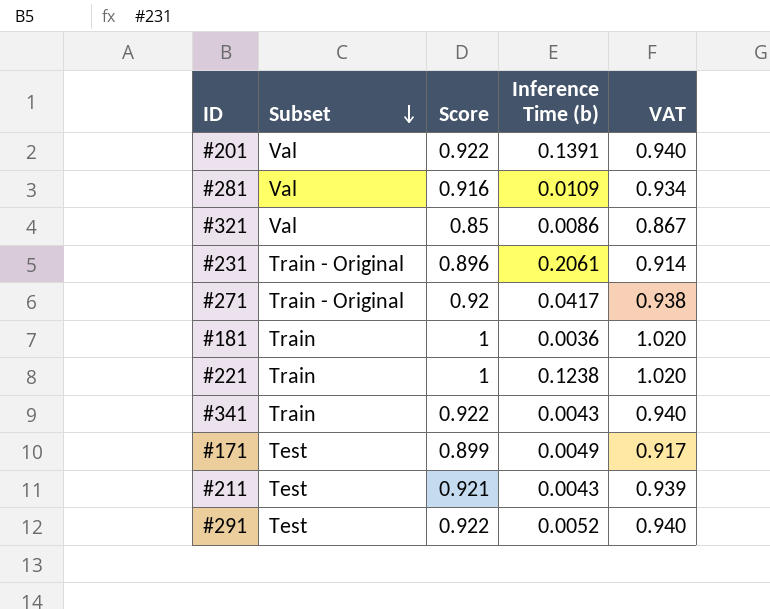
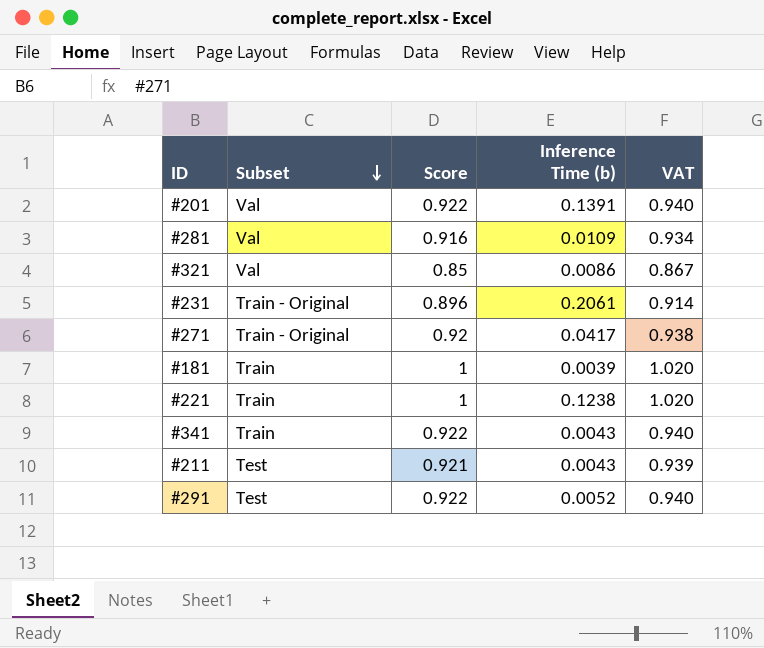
row #171: Test | 0.899 | 0.0049 | 0.917 -> none
#181 | Inference Time (b): 0.0036 -> 0.0039

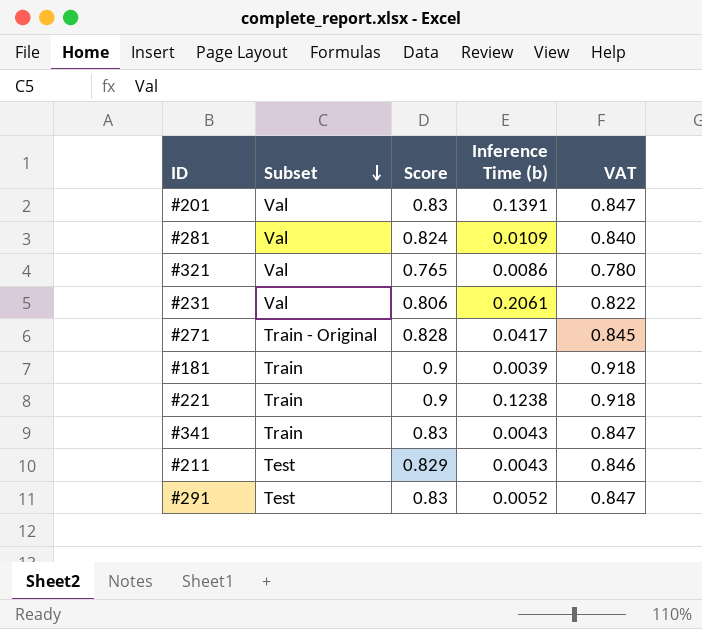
#201 | Score: 0.922 -> 0.83
#201 | VAT: 0.940 -> 0.847
#281 | Score: 0.916 -> 0.824
#281 | VAT: 0.934 -> 0.840
#321 | Score: 0.85 -> 0.765
#321 | VAT: 0.867 -> 0.780
#231 | Subset: Train - Original -> Val
#231 | Score: 0.896 -> 0.806
#231 | VAT: 0.914 -> 0.822
#271 | Score: 0.92 -> 0.828
#271 | VAT: 0.938 -> 0.845
#181 | Score: 1 -> 0.9
#181 | VAT: 1.020 -> 0.918
#221 | Score: 1 -> 0.9
#221 | VAT: 1.020 -> 0.918
#341 | Score: 0.922 -> 0.83
#341 | VAT: 0.940 -> 0.847
#211 | Score: 0.921 -> 0.829
#211 | VAT: 0.939 -> 0.846
#291 | Score: 0.922 -> 0.83
#291 | VAT: 0.940 -> 0.847

